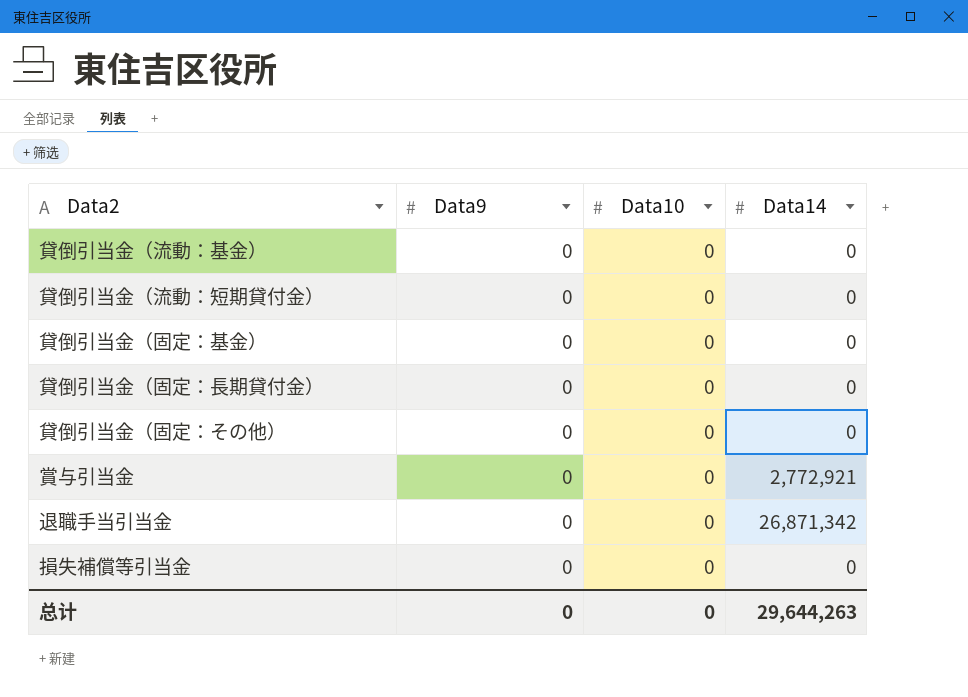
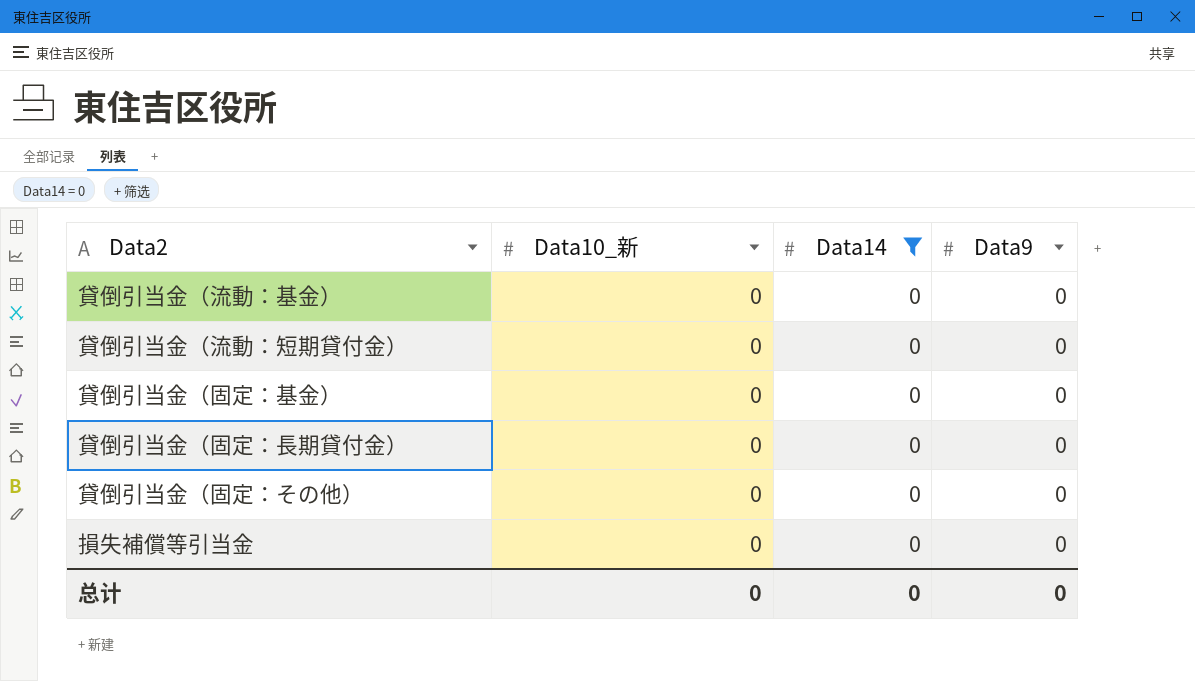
filter: none -> Data14 = 0
column name: Data10 -> Data10_新
column Data9 | position: 2 -> 4
总计 | Data14: 29,644,263 -> 0

